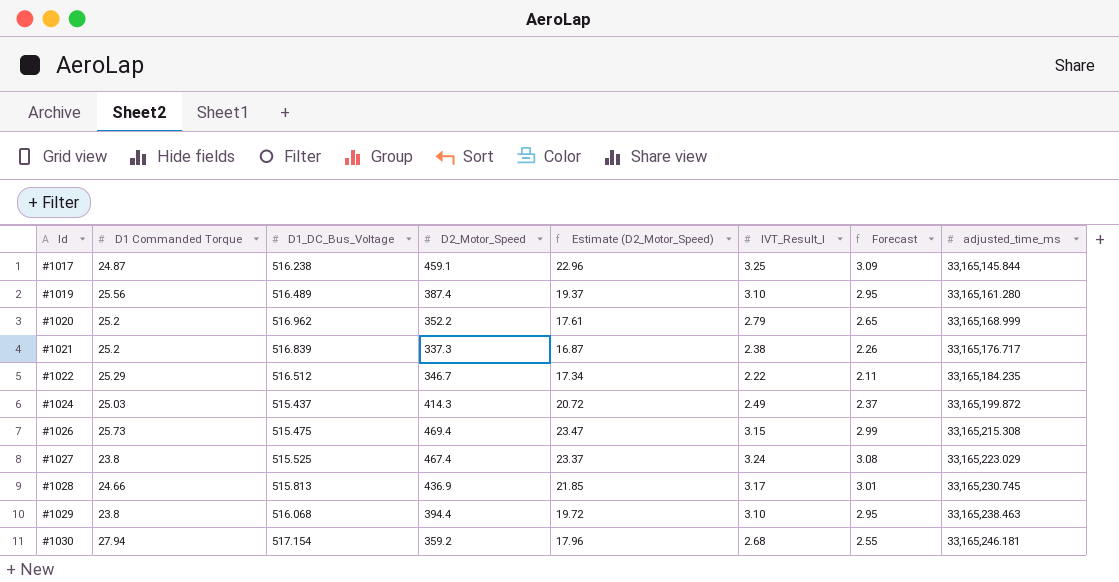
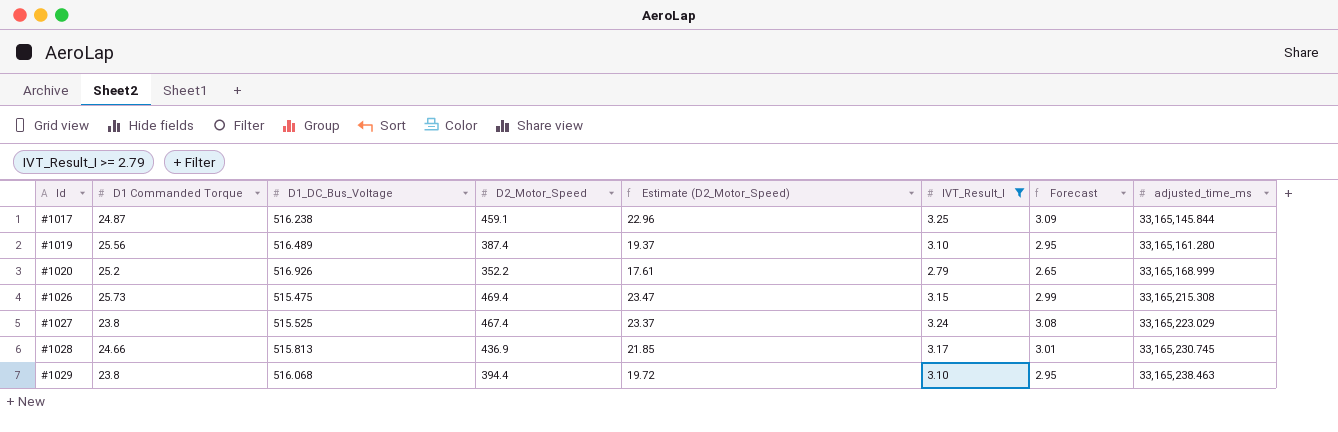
filter: none -> IVT_Result_I >= 2.79
#1020 | D1_DC_Bus_Voltage: 516.962 -> 516.926

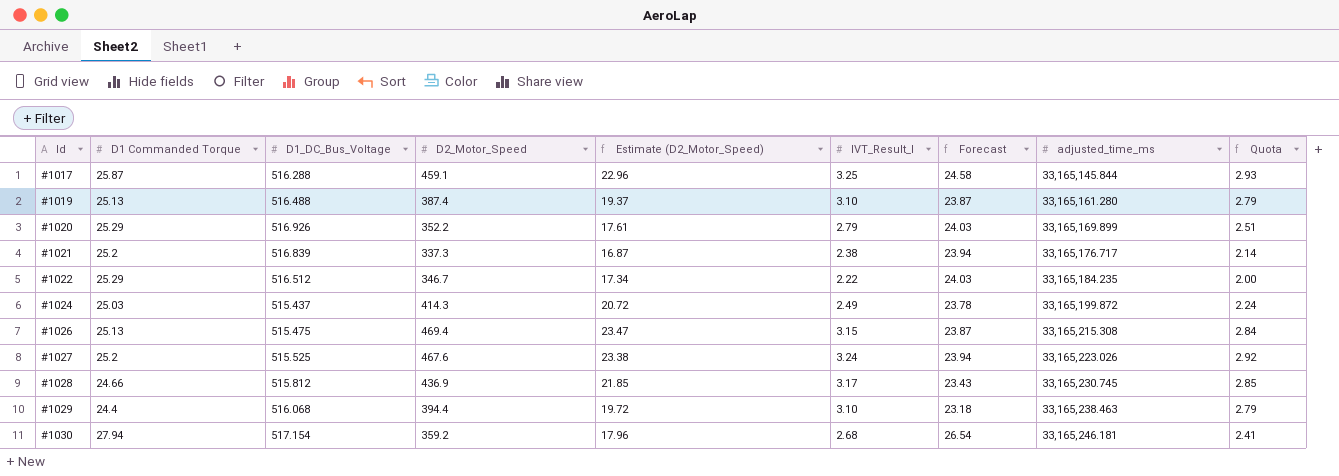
filter: IVT_Result_I >= 2.79 -> none
column Forecast | formula: [IVT_Result_I] * 0.95 -> [D1 Commanded Torque] * 0.95
column Quota | formula: none -> [IVT_Result_I] * 0.9
#1017 | D1 Commanded Torque: 24.87 -> 25.87
#1017 | D1_DC_Bus_Voltage: 516.238 -> 516.288
#1019 | D1 Commanded Torque: 25.56 -> 25.13
#1019 | D1_DC_Bus_Voltage: 516.489 -> 516.488
#1020 | D1 Commanded Torque: 25.2 -> 25.29
#1020 | adjusted_time_ms: 33,165,168.999 -> 33,165,169.899
#1026 | D1 Commanded Torque: 25.73 -> 25.13
#1027 | D1 Commanded Torque: 23.8 -> 25.2
#1027 | D2_Motor_Speed: 467.4 -> 467.6
#1027 | Estimate (D2_Motor_Speed): 23.37 -> 23.38
#1027 | adjusted_time_ms: 33,165,223.029 -> 33,165,223.026
#1028 | D1_DC_Bus_Voltage: 515.813 -> 515.812
#1029 | D1 Commanded Torque: 23.8 -> 24.4

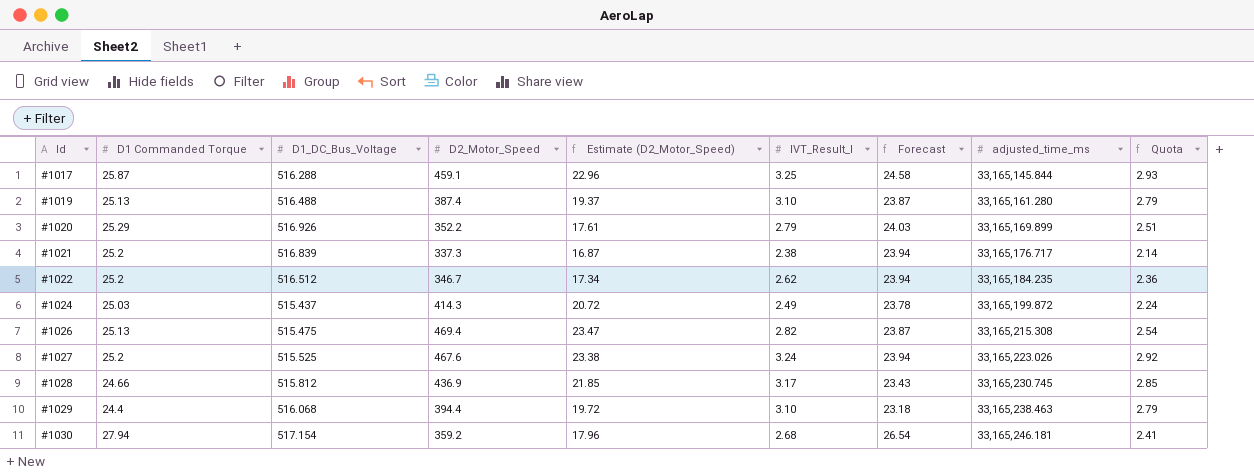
#1022 | D1 Commanded Torque: 25.29 -> 25.2
#1022 | IVT_Result_I: 2.22 -> 2.62
#1022 | Forecast: 24.03 -> 23.94
#1022 | Quota: 2.00 -> 2.36
#1026 | IVT_Result_I: 3.15 -> 2.82
#1026 | Quota: 2.84 -> 2.54

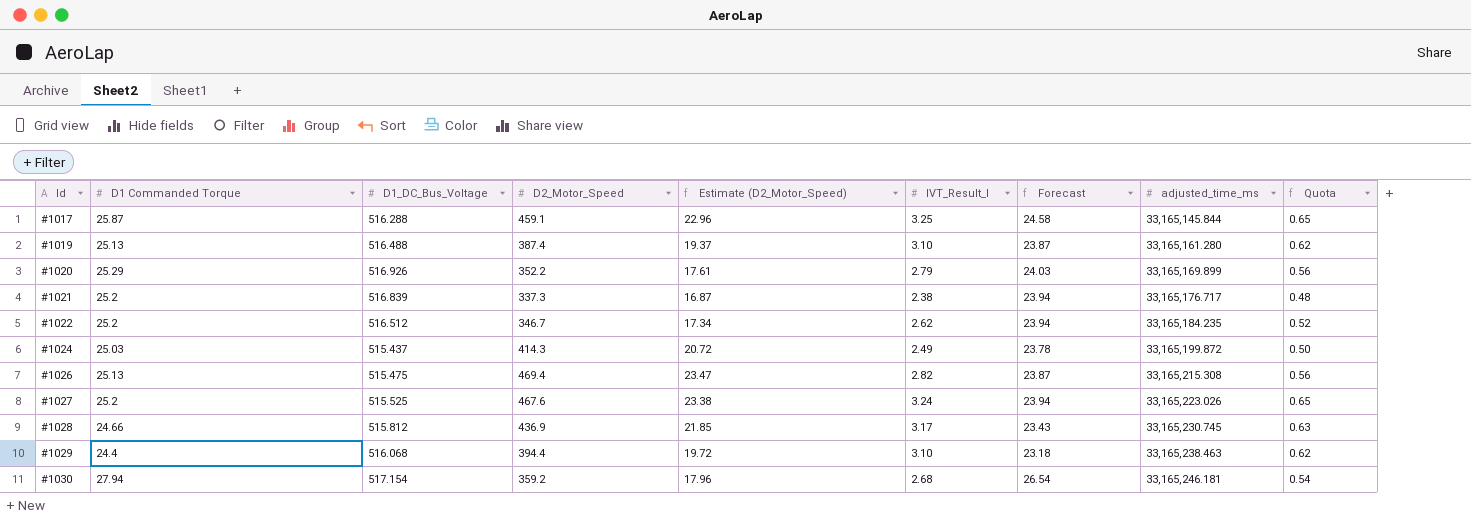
column Quota | formula: [IVT_Result_I] * 0.9 -> [IVT_Result_I] * 0.2

